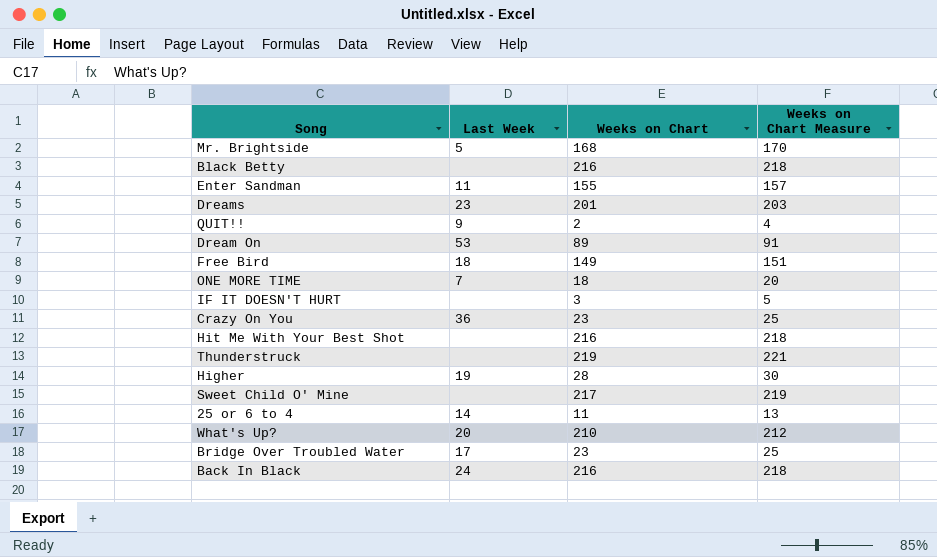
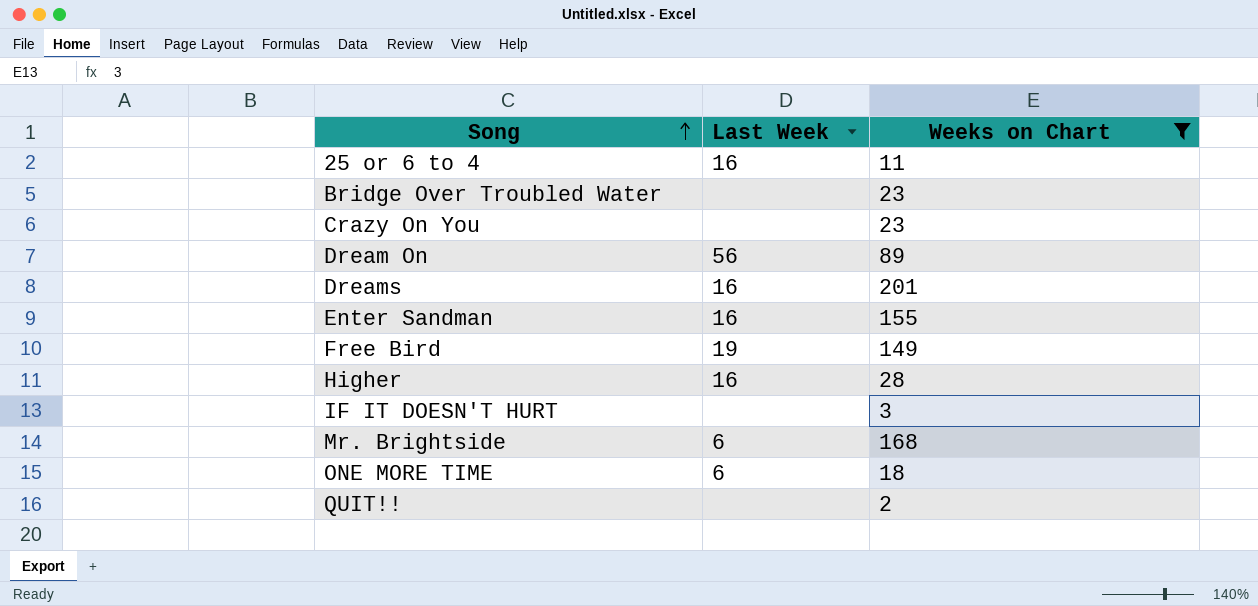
filter: none -> Weeks on Chart <= 201
row order: none -> Song ascending
column Weeks on Chart Measure | formula: [Weeks on Chart] + 2 -> none
25 or 6 to 4 | Last Week: 14 -> 16
Bridge Over Troubled Water | Last Week: 17 -> none
Crazy On You | Last Week: 36 -> none
Dream On | Last Week: 53 -> 56
Dreams | Last Week: 23 -> 16
Enter Sandman | Last Week: 11 -> 16
Free Bird | Last Week: 18 -> 19
Higher | Last Week: 19 -> 16
Mr. Brightside | Last Week: 5 -> 6
ONE MORE TIME | Last Week: 7 -> 6
QUIT!! | Last Week: 9 -> none

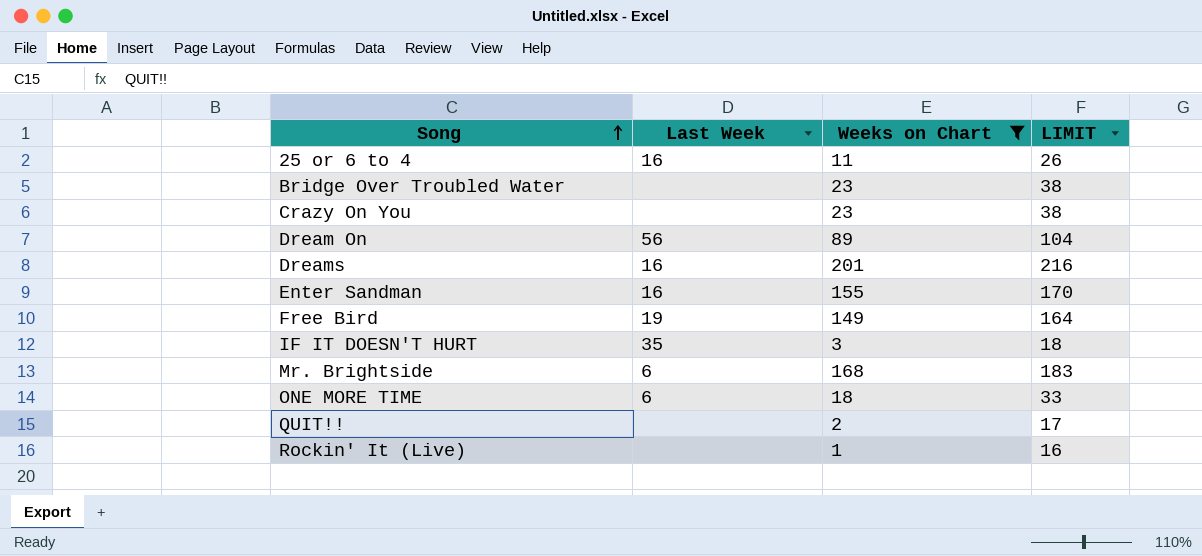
column LIMIT | formula: none -> [Weeks on Chart] + 15
row Higher: 16 | 28 -> none
IF IT DOESN'T HURT | Last Week: none -> 35
row Rockin' It (Live): none -> none | 1 | 16

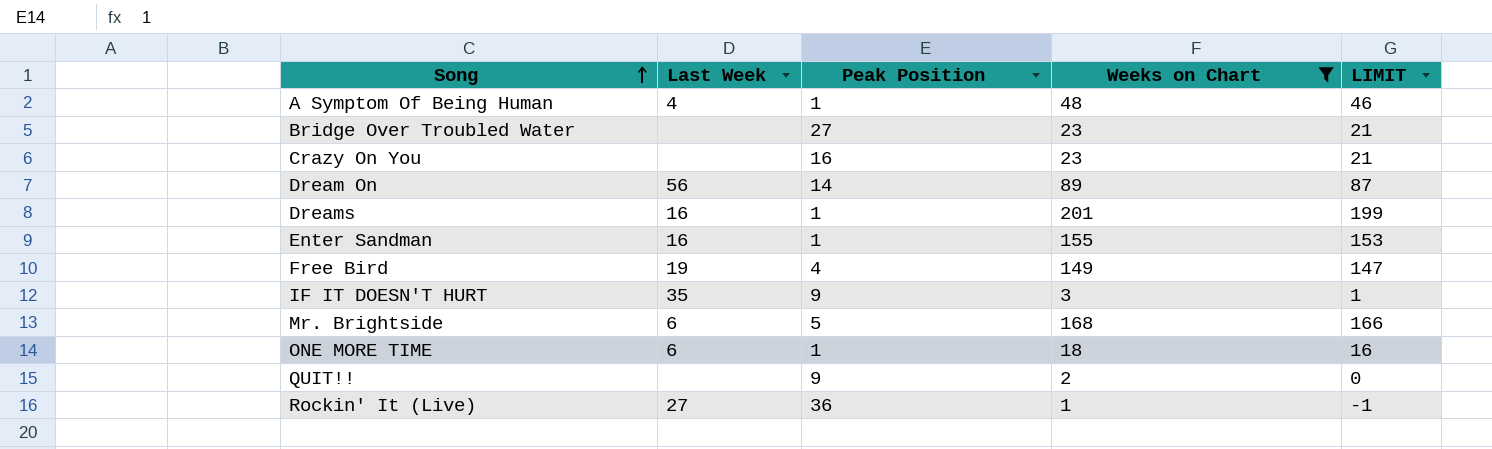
column Peak Position | position: none -> 3
column LIMIT | formula: [Weeks on Chart] + 15 -> [Weeks on Chart] - 2
row 25 or 6 to 4: 16 | 11 | 26 -> none
row A Symptom Of Being Human: none -> 4 | 1 | 48 | 46
Rockin' It (Live) | Last Week: none -> 27

